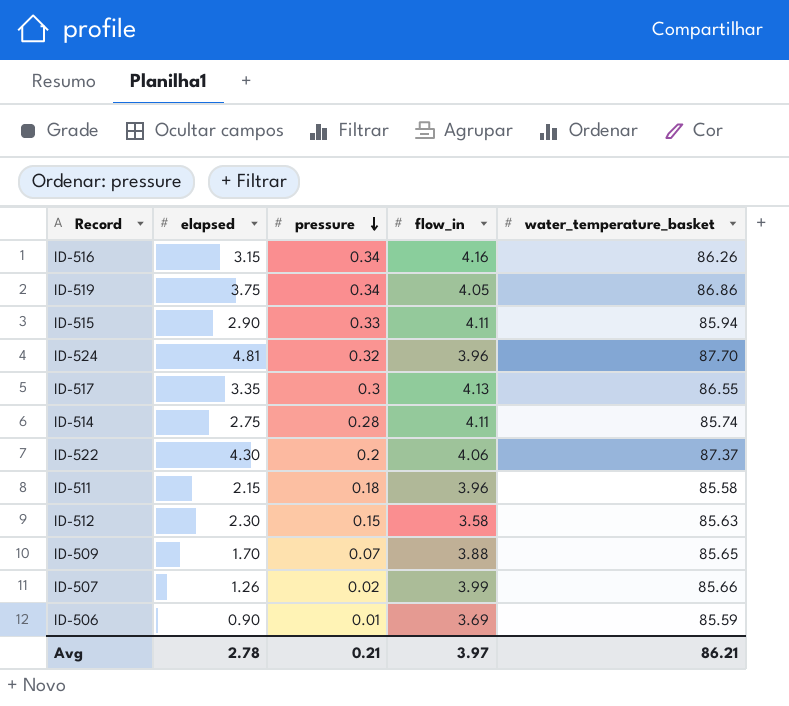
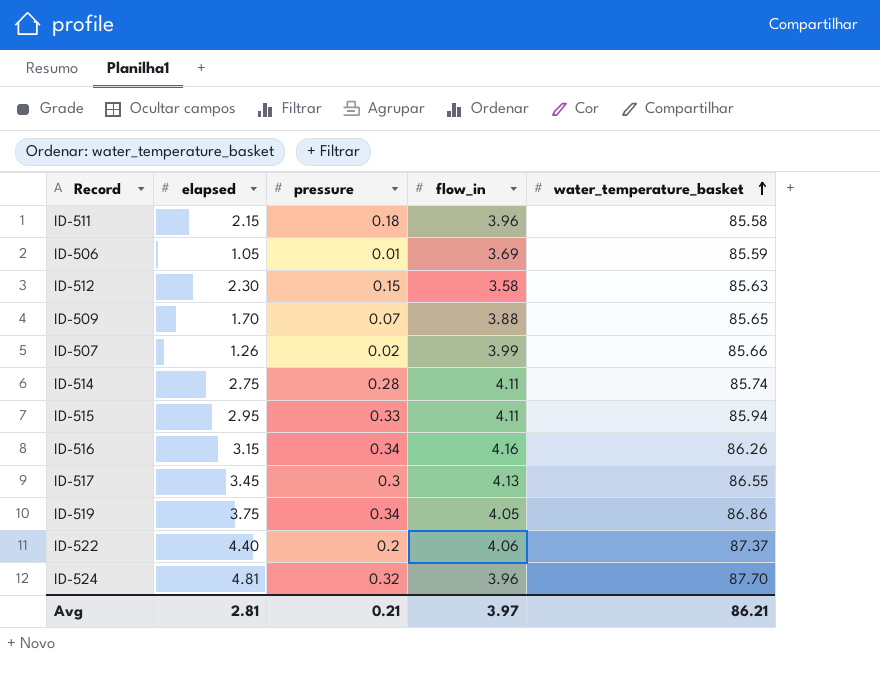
row order: pressure descending -> water_temperature_basket ascending
ID-506 | elapsed: 0.90 -> 1.05
ID-515 | elapsed: 2.90 -> 2.95
ID-517 | elapsed: 3.35 -> 3.45
ID-522 | elapsed: 4.30 -> 4.40
Avg | elapsed: 2.78 -> 2.81

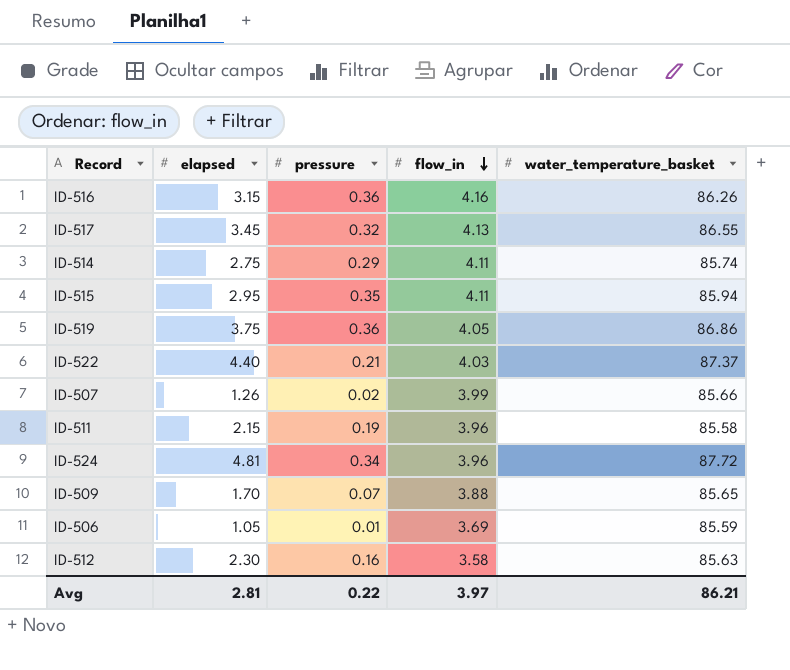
row order: water_temperature_basket ascending -> flow_in descending
ID-516 | pressure: 0.34 -> 0.36
ID-517 | pressure: 0.3 -> 0.32
ID-514 | pressure: 0.28 -> 0.29
ID-515 | pressure: 0.33 -> 0.35
ID-519 | pressure: 0.34 -> 0.36
ID-522 | pressure: 0.2 -> 0.21
ID-522 | flow_in: 4.06 -> 4.03
ID-511 | pressure: 0.18 -> 0.19
ID-524 | pressure: 0.32 -> 0.34
ID-524 | water_temperature_basket: 87.70 -> 87.72
ID-512 | pressure: 0.15 -> 0.16
Avg | pressure: 0.21 -> 0.22

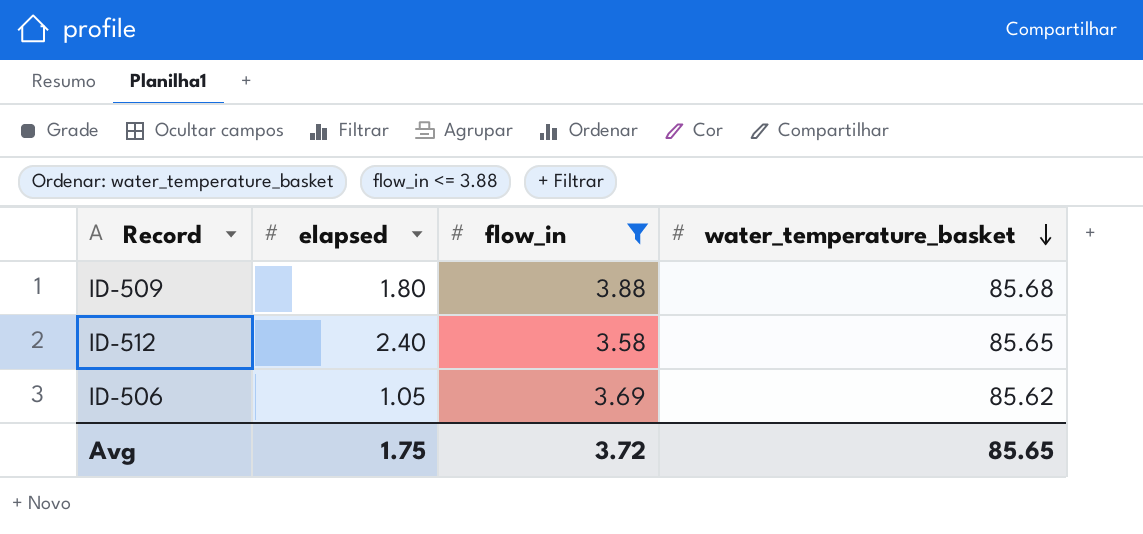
filter: none -> flow_in <= 3.88
row order: flow_in descending -> water_temperature_basket descending
column pressure | position: 3 -> none
ID-509 | elapsed: 1.70 -> 1.80
ID-509 | water_temperature_basket: 85.65 -> 85.68
ID-512 | elapsed: 2.30 -> 2.40
ID-512 | water_temperature_basket: 85.63 -> 85.65
ID-506 | water_temperature_basket: 85.59 -> 85.62
Avg | elapsed: 2.81 -> 1.75
Avg | flow_in: 3.97 -> 3.72
Avg | water_temperature_basket: 86.21 -> 85.65

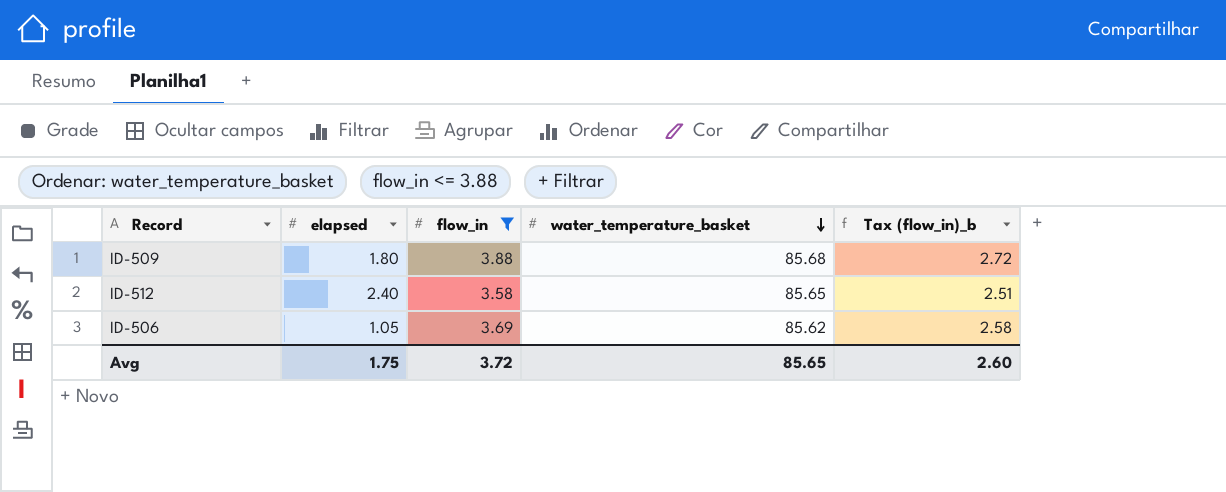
column Tax (flow_in)_b | formula: none -> [flow_in] * 0.7

